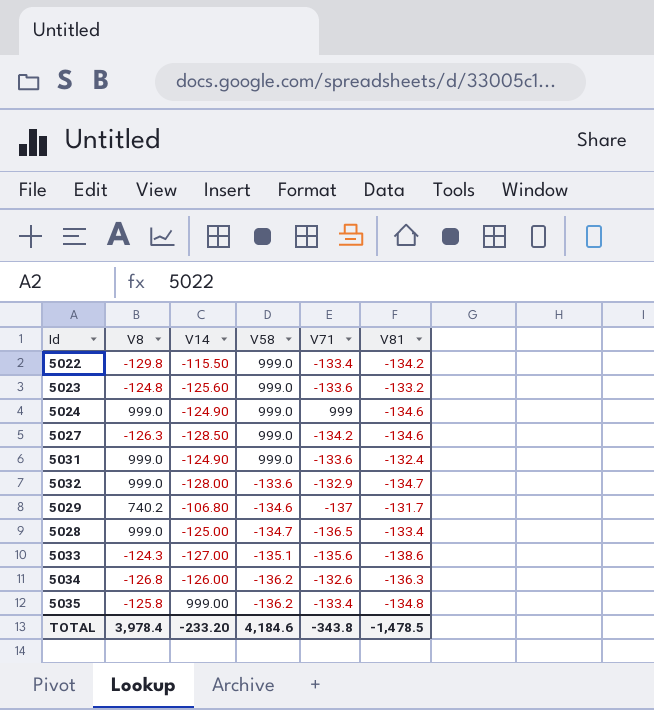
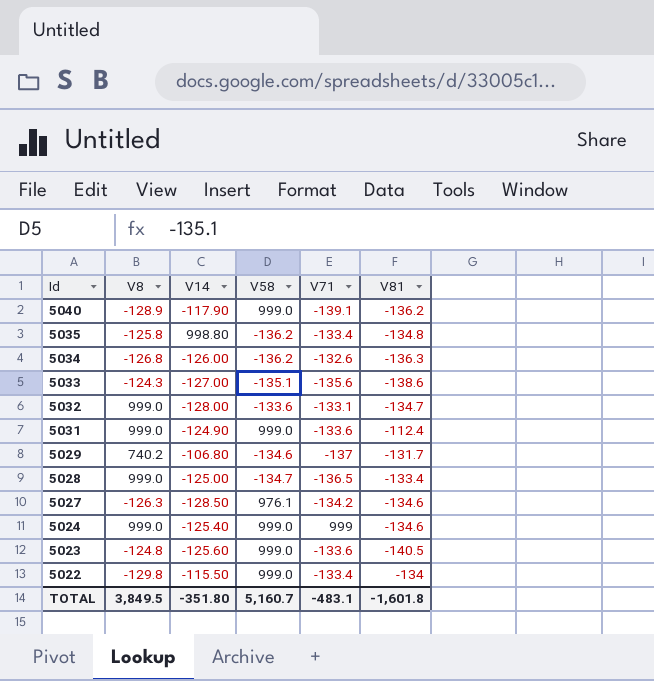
row order: V58 descending -> Id descending
row 5040: none -> -128.9 | -117.90 | 999.0 | -139.1 | -136.2
5035 | V14: 999.00 -> 998.80
5032 | V71: -132.9 -> -133.1
5031 | V81: -132.4 -> -112.4
5027 | V58: 999.0 -> 976.1
5024 | V14: -124.90 -> -125.40
5023 | V81: -133.2 -> -140.5
5022 | V81: -134.2 -> -134
TOTAL | V8: 3,978.4 -> 3,849.5
TOTAL | V14: -233.20 -> -351.80
TOTAL | V58: 4,184.6 -> 5,160.7
TOTAL | V71: -343.8 -> -483.1
TOTAL | V81: -1,478.5 -> -1,601.8

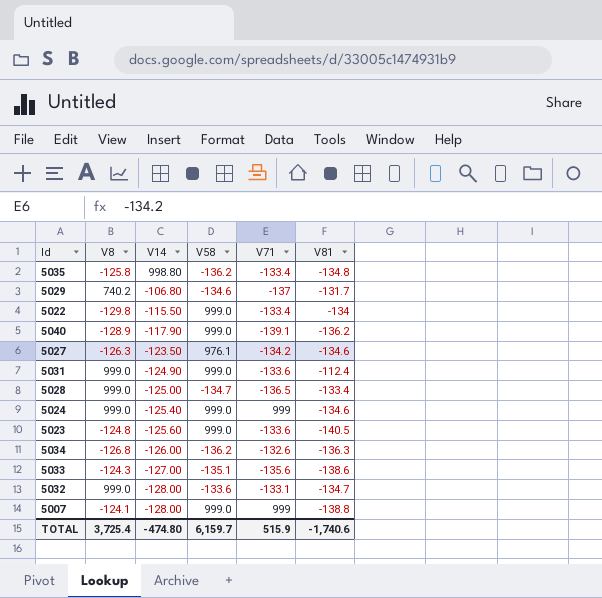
row order: Id descending -> V14 descending
5027 | V14: -128.50 -> -123.50
row 5007: none -> -124.1 | -128.00 | 999.0 | 999 | -138.8
TOTAL | V8: 3,849.5 -> 3,725.4
TOTAL | V14: -351.80 -> -474.80
TOTAL | V58: 5,160.7 -> 6,159.7
TOTAL | V71: -483.1 -> 515.9
TOTAL | V81: -1,601.8 -> -1,740.6

